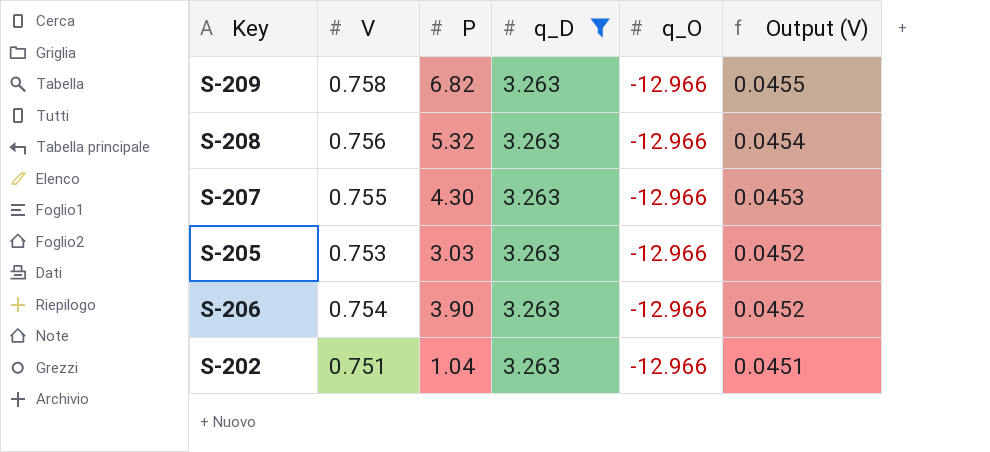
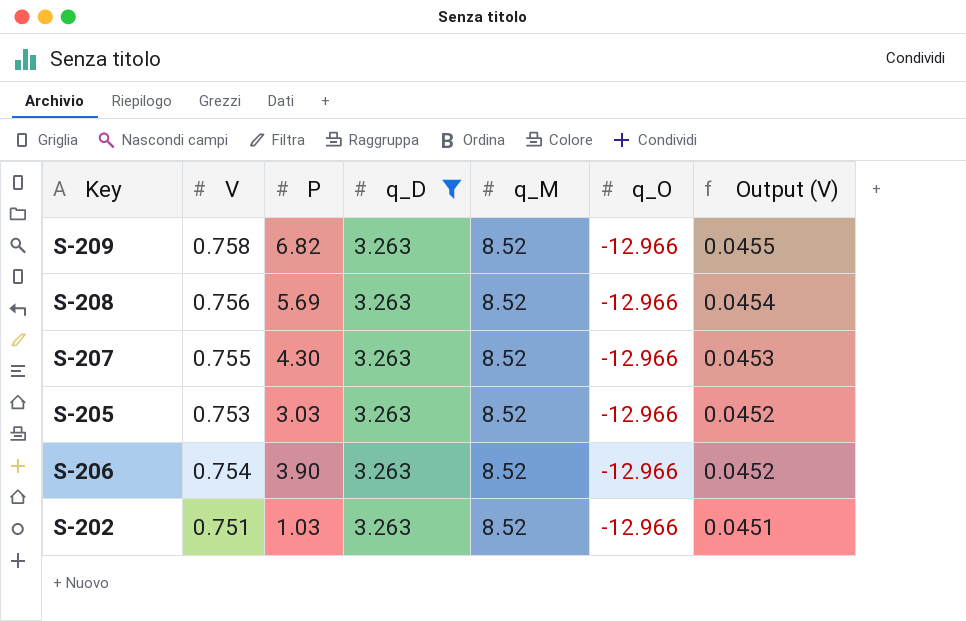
column q_M | position: none -> 5
S-208 | P: 5.32 -> 5.69
S-202 | P: 1.04 -> 1.03

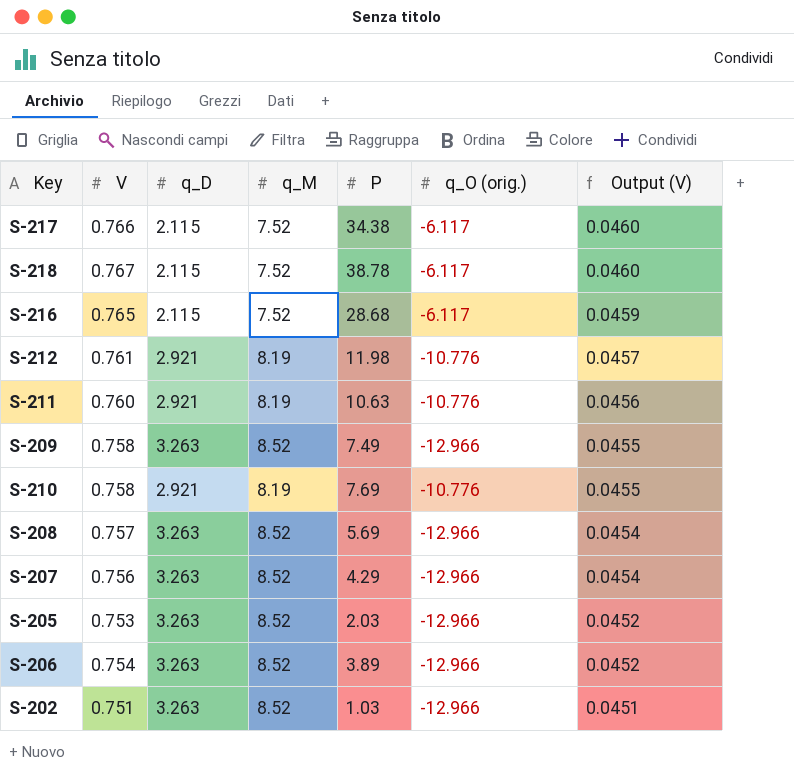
filter: q_D = 3.263 -> none
column P | position: 3 -> 5
column name: q_O -> q_O (orig.)
S-209 | P: 6.82 -> 7.49
S-208 | V: 0.756 -> 0.757
S-207 | V: 0.755 -> 0.756
S-207 | P: 4.30 -> 4.29
S-207 | Output (V): 0.0453 -> 0.0454
S-205 | P: 3.03 -> 2.03
S-206 | P: 3.90 -> 3.89

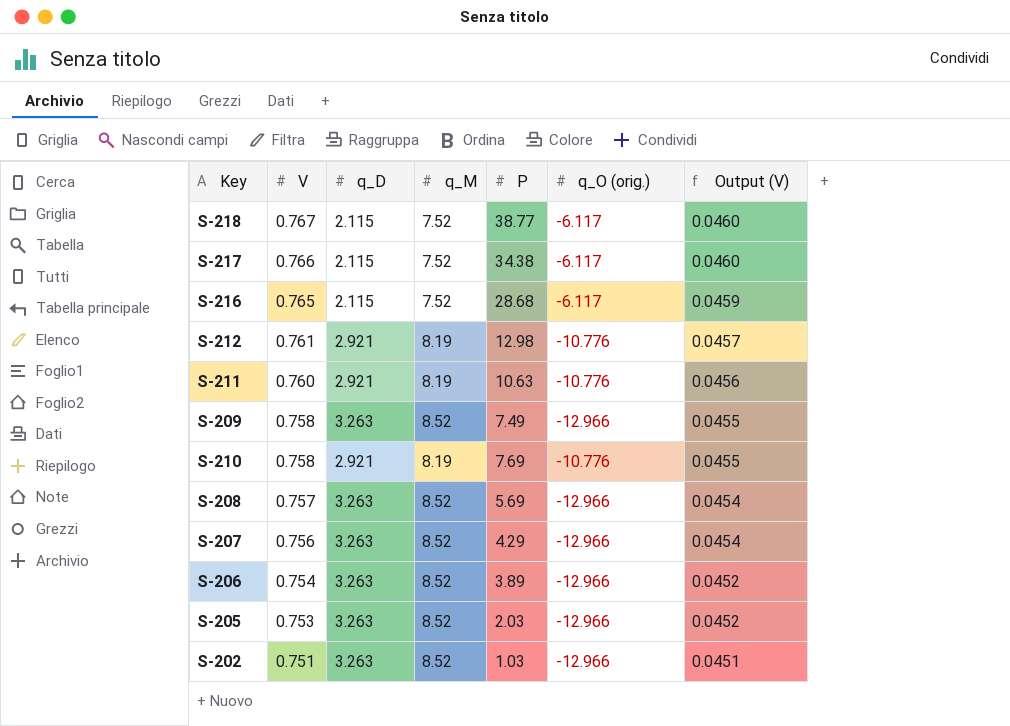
row order: Output (V) descending -> V descending
S-218 | P: 38.78 -> 38.77
S-212 | P: 11.98 -> 12.98

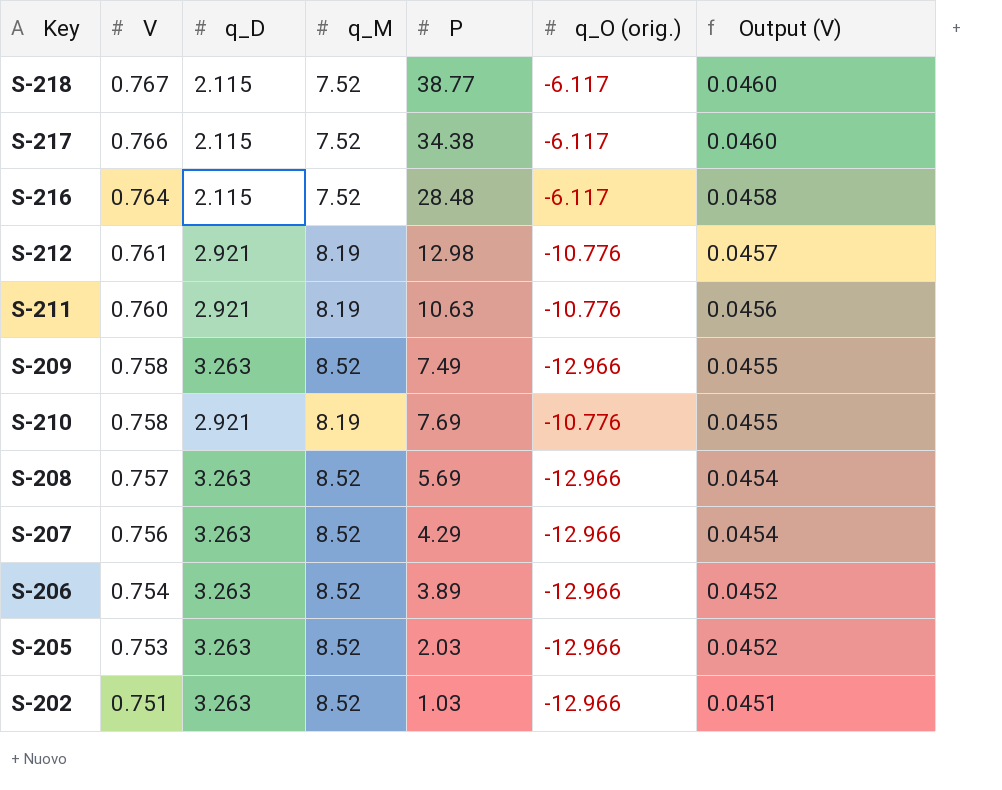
S-216 | V: 0.765 -> 0.764
S-216 | P: 28.68 -> 28.48
S-216 | Output (V): 0.0459 -> 0.0458

